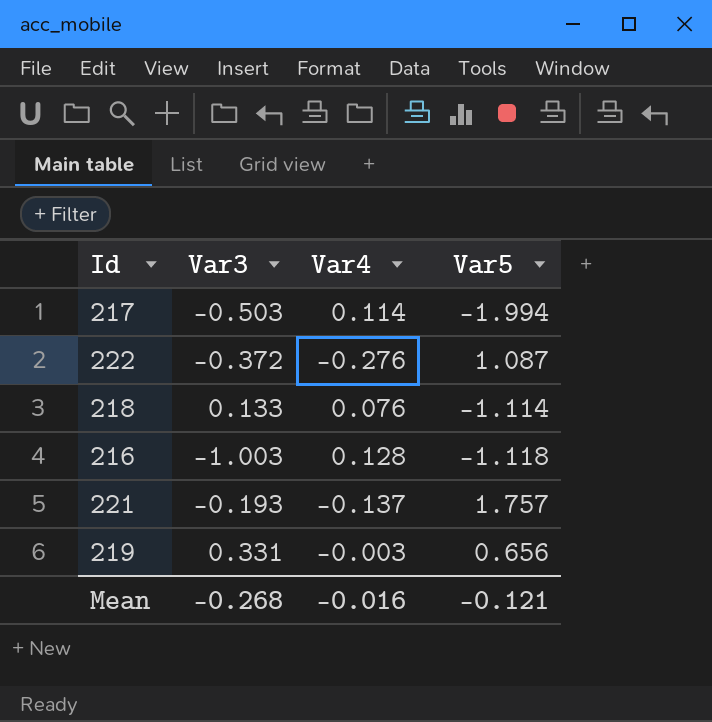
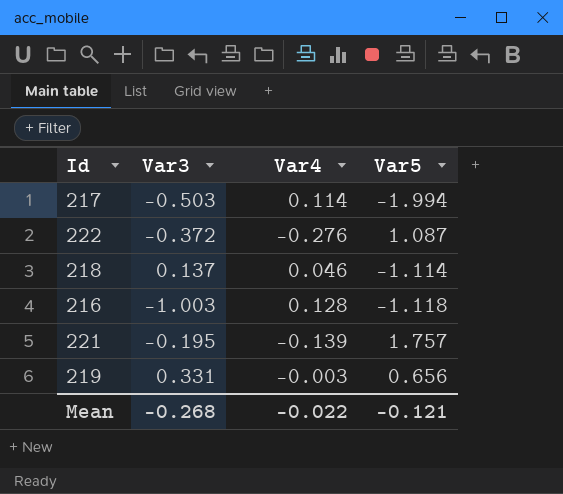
218 | Var3: 0.133 -> 0.137
218 | Var4: 0.076 -> 0.046
221 | Var3: -0.193 -> -0.195
221 | Var4: -0.137 -> -0.139
Mean | Var4: -0.016 -> -0.022

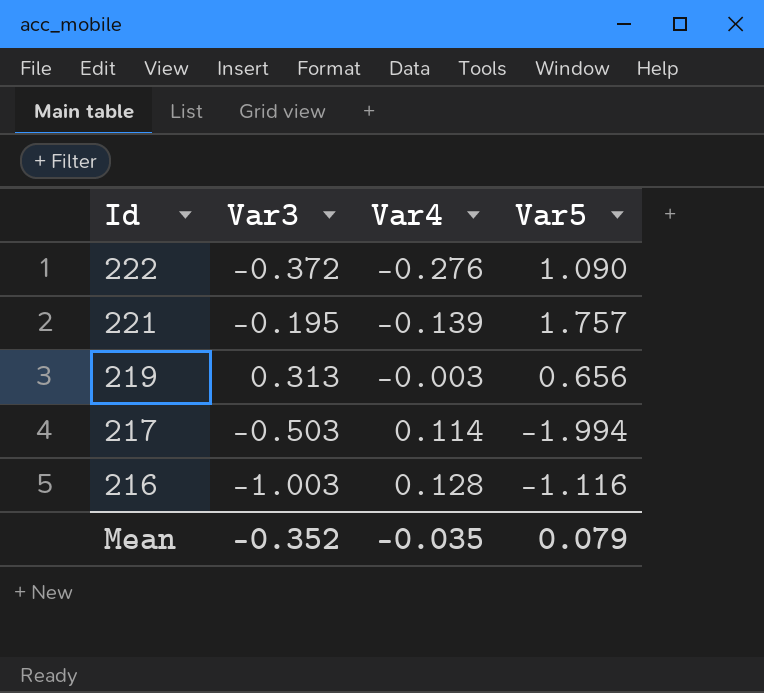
row order: none -> Id descending
row 218: 0.137 | 0.046 | -1.114 -> none
222 | Var5: 1.087 -> 1.090
219 | Var3: 0.331 -> 0.313
216 | Var5: -1.118 -> -1.116
Mean | Var3: -0.268 -> -0.352
Mean | Var4: -0.022 -> -0.035
Mean | Var5: -0.121 -> 0.079

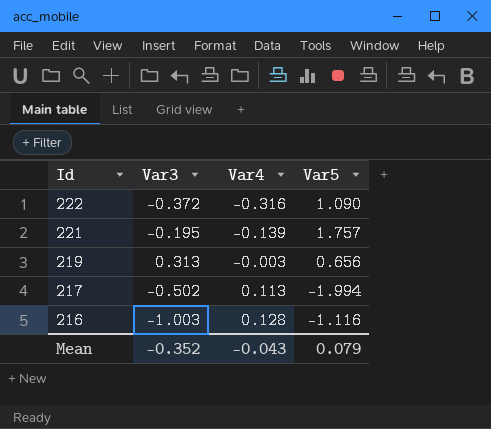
222 | Var4: -0.276 -> -0.316
217 | Var3: -0.503 -> -0.502
217 | Var4: 0.114 -> 0.113
Mean | Var4: -0.035 -> -0.043

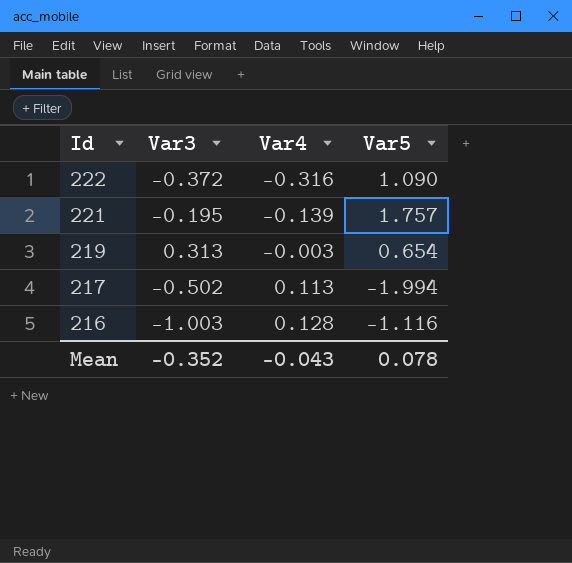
219 | Var5: 0.656 -> 0.654
Mean | Var5: 0.079 -> 0.078

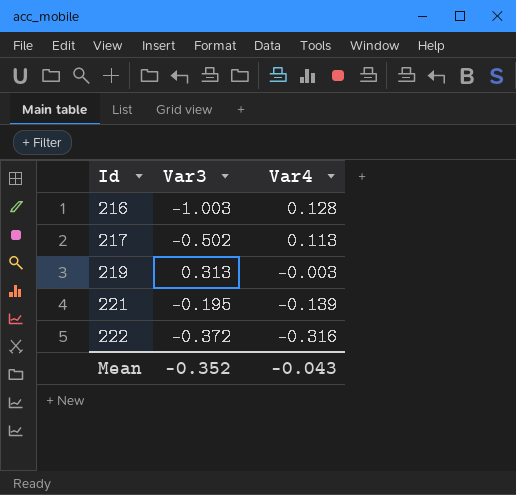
row order: Id descending -> Id ascending
column Var5 | position: 4 -> none

